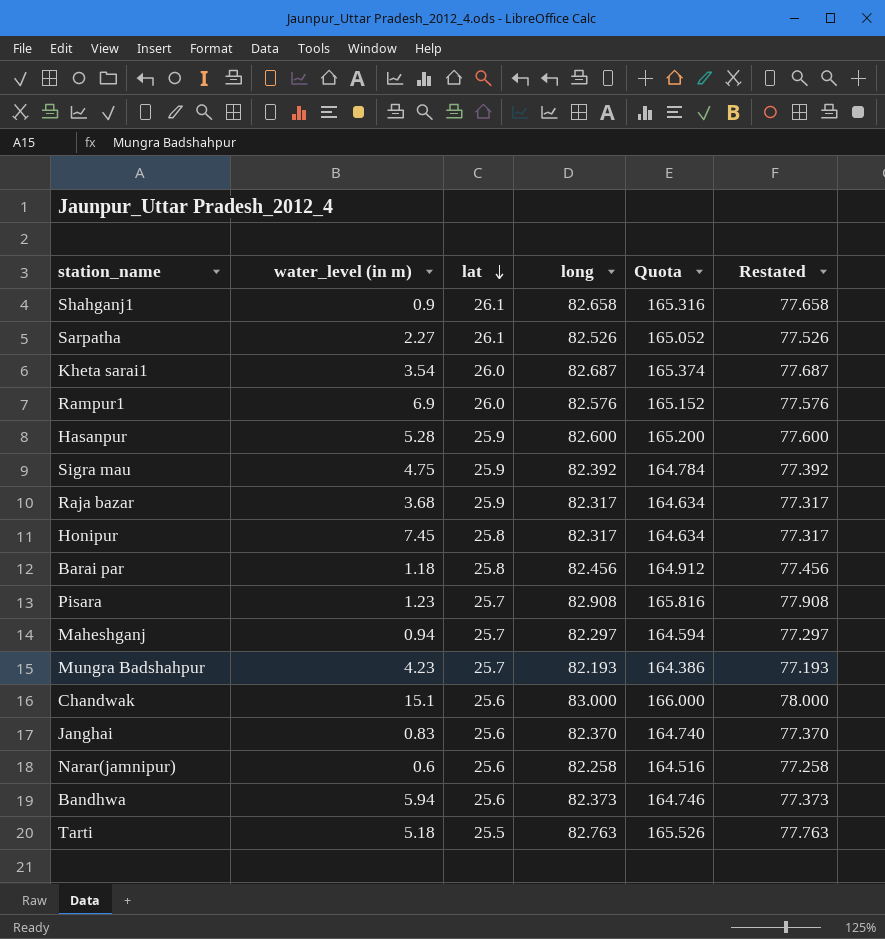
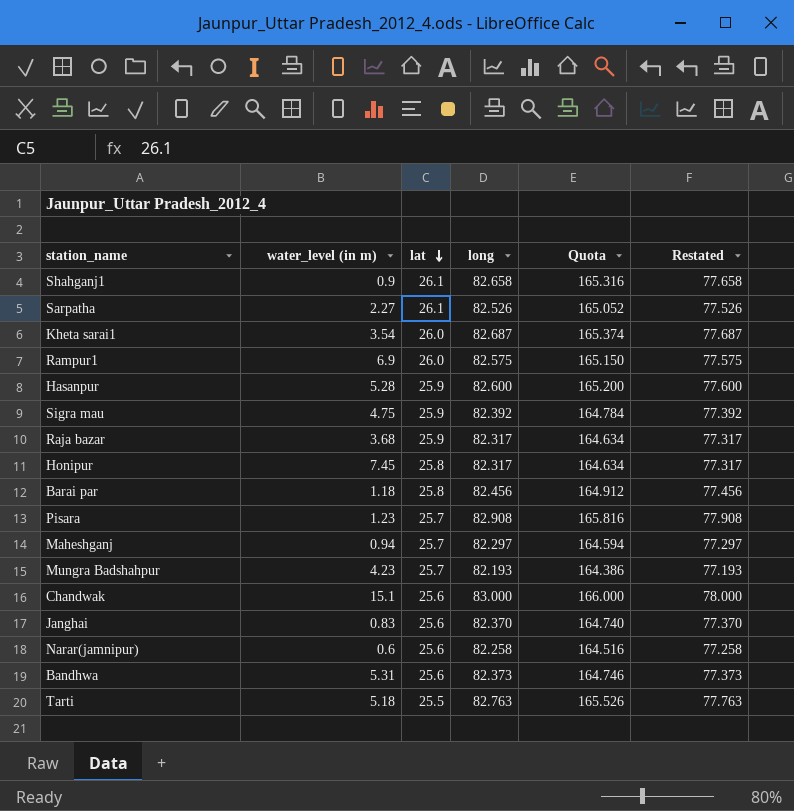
Rampur1 | long: 82.576 -> 82.575
Rampur1 | Quota: 165.152 -> 165.150
Rampur1 | Restated: 77.576 -> 77.575
Bandhwa | water_level (in m): 5.94 -> 5.31

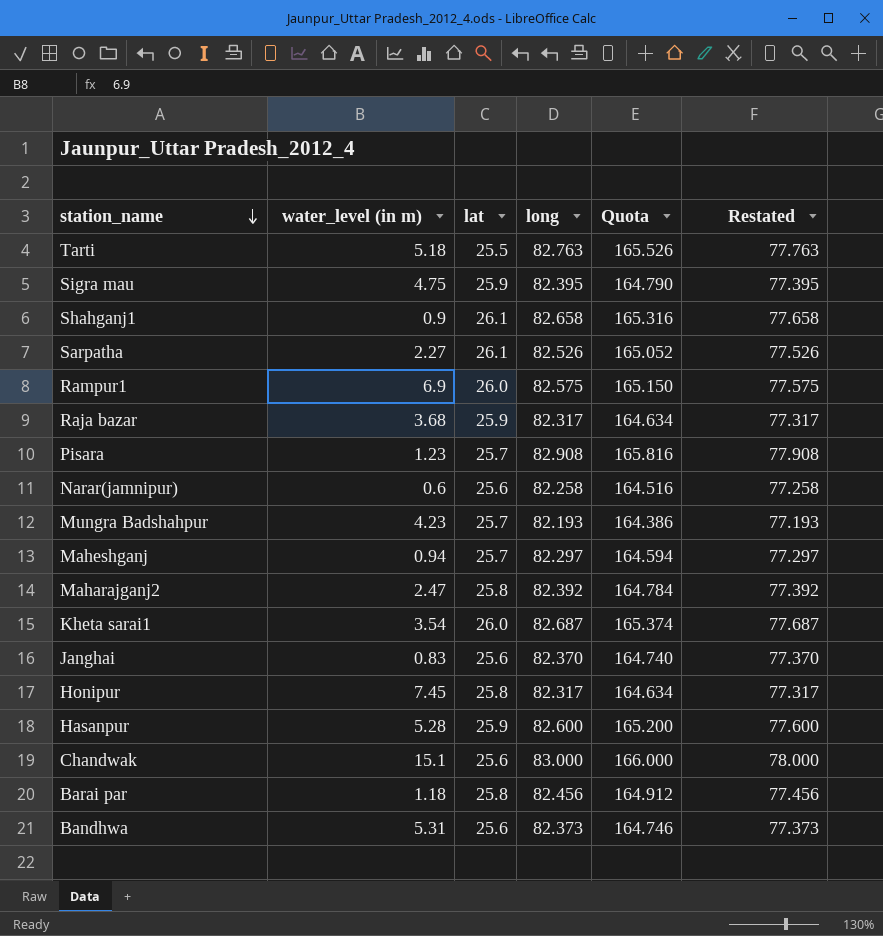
row order: lat descending -> station_name descending
Sigra mau | long: 82.392 -> 82.395
Sigra mau | Quota: 164.784 -> 164.790
Sigra mau | Restated: 77.392 -> 77.395
row Maharajganj2: none -> 2.47 | 25.8 | 82.392 | 164.784 | 77.392

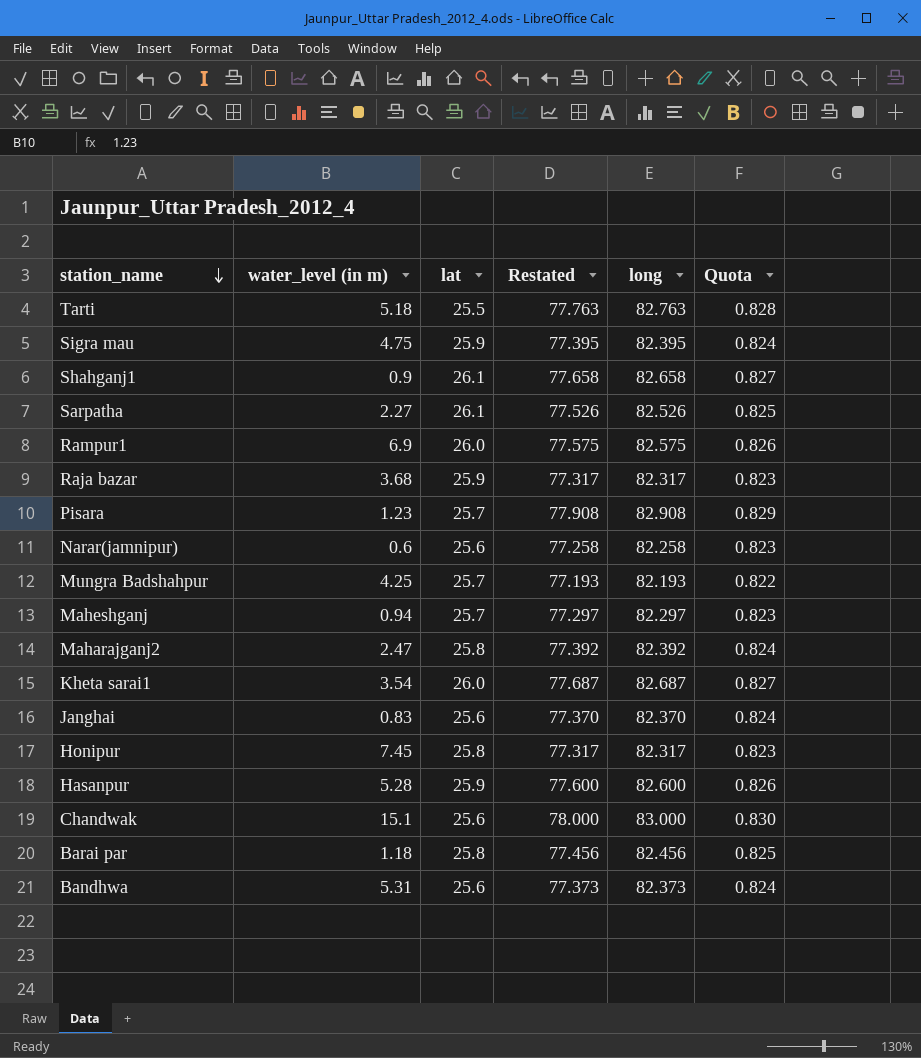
column Restated | position: 6 -> 4
column Quota | formula: [long] * 2 -> [long] * 0.01
Mungra Badshahpur | water_level (in m): 4.23 -> 4.25

